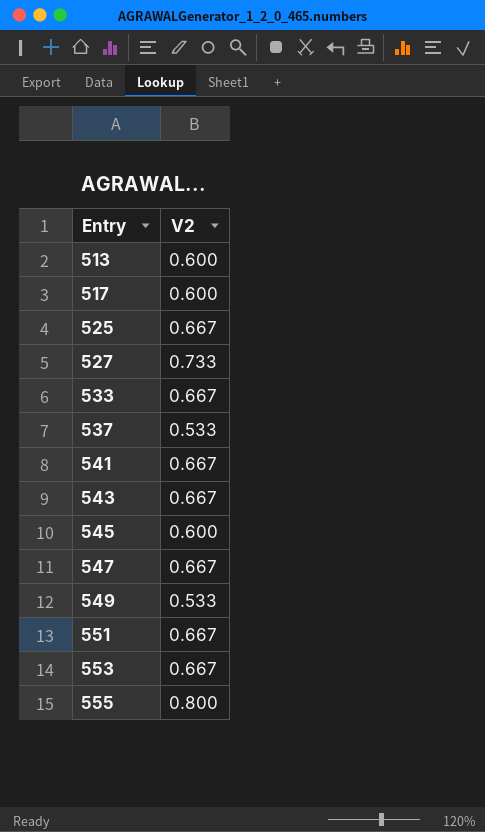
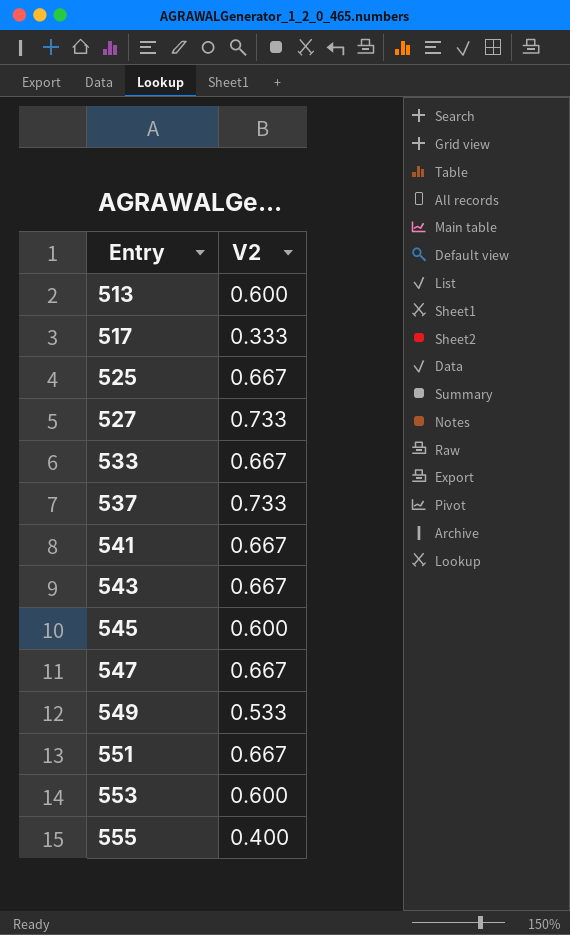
517 | V2: 0.600 -> 0.333
537 | V2: 0.533 -> 0.733
553 | V2: 0.667 -> 0.600
555 | V2: 0.800 -> 0.400

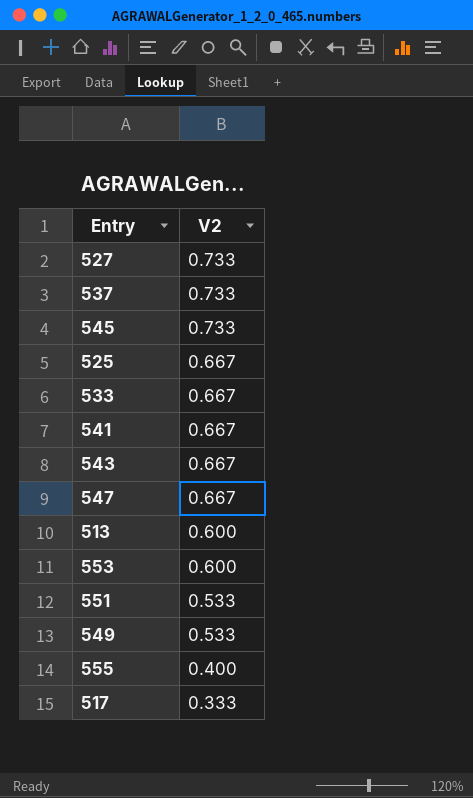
row order: Entry ascending -> V2 descending
545 | V2: 0.600 -> 0.733
551 | V2: 0.667 -> 0.533

